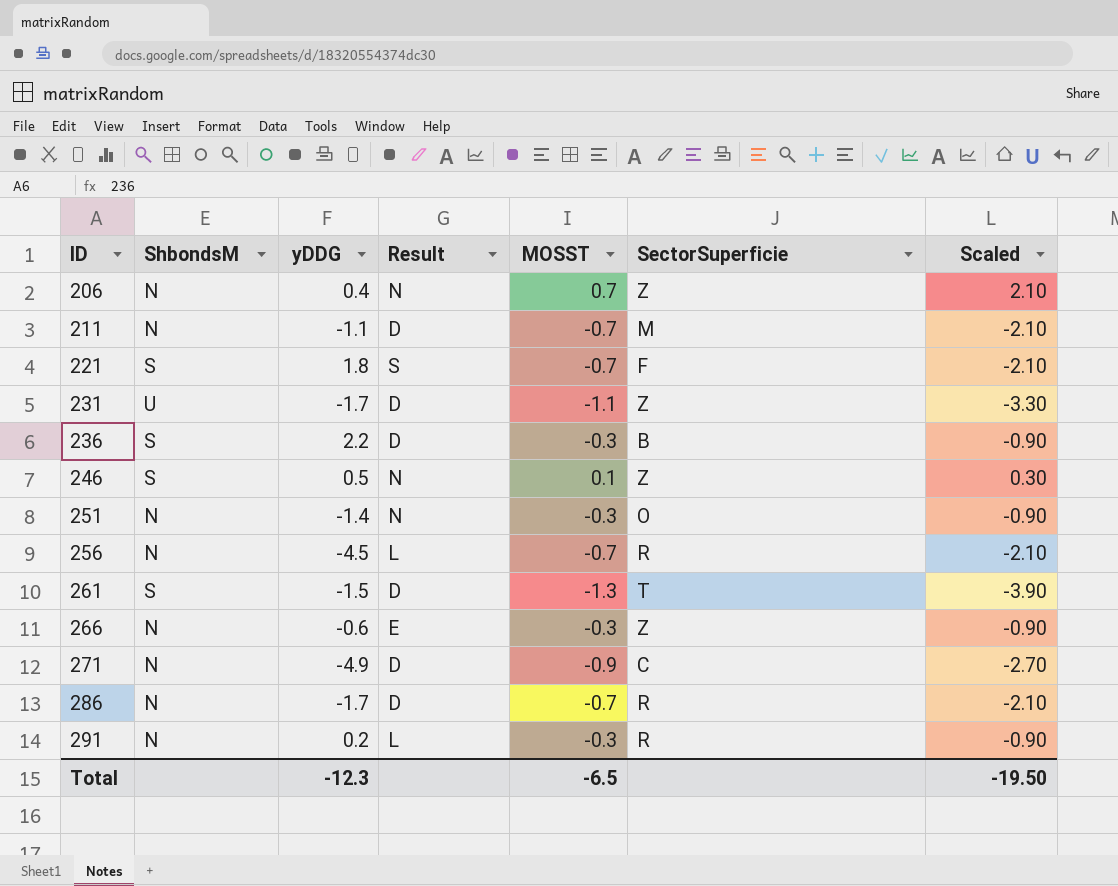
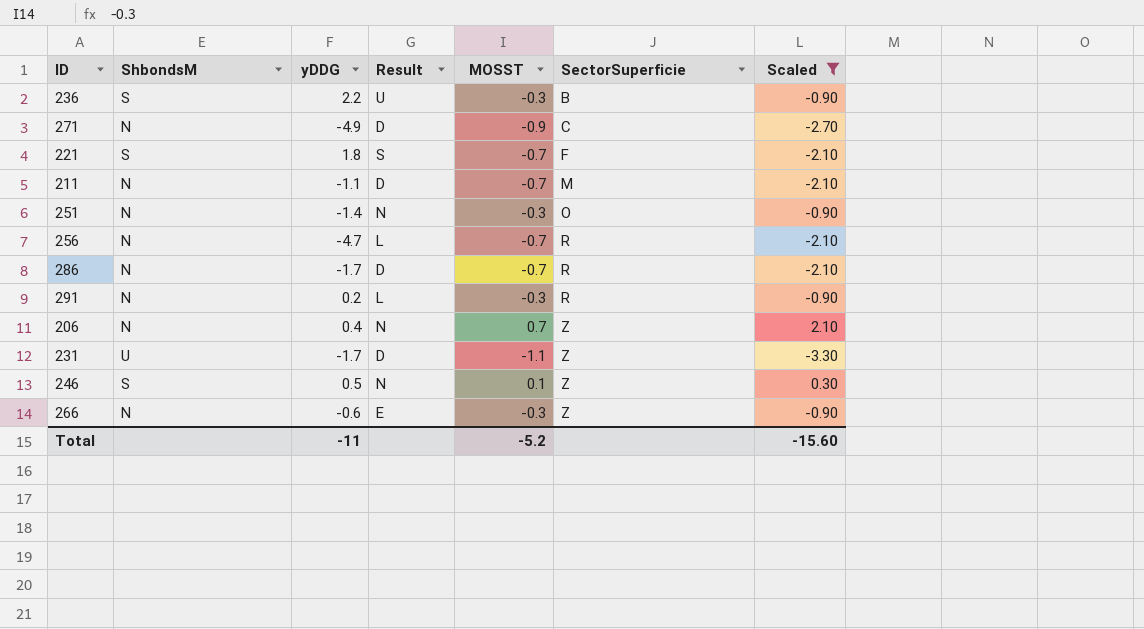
filter: none -> Scaled != -3.90
row order: ID ascending -> SectorSuperficie ascending
236 | Result: D -> U
256 | yDDG: -4.5 -> -4.7
Total | yDDG: -12.3 -> -11
Total | MOSST: -6.5 -> -5.2
Total | Scaled: -19.50 -> -15.60

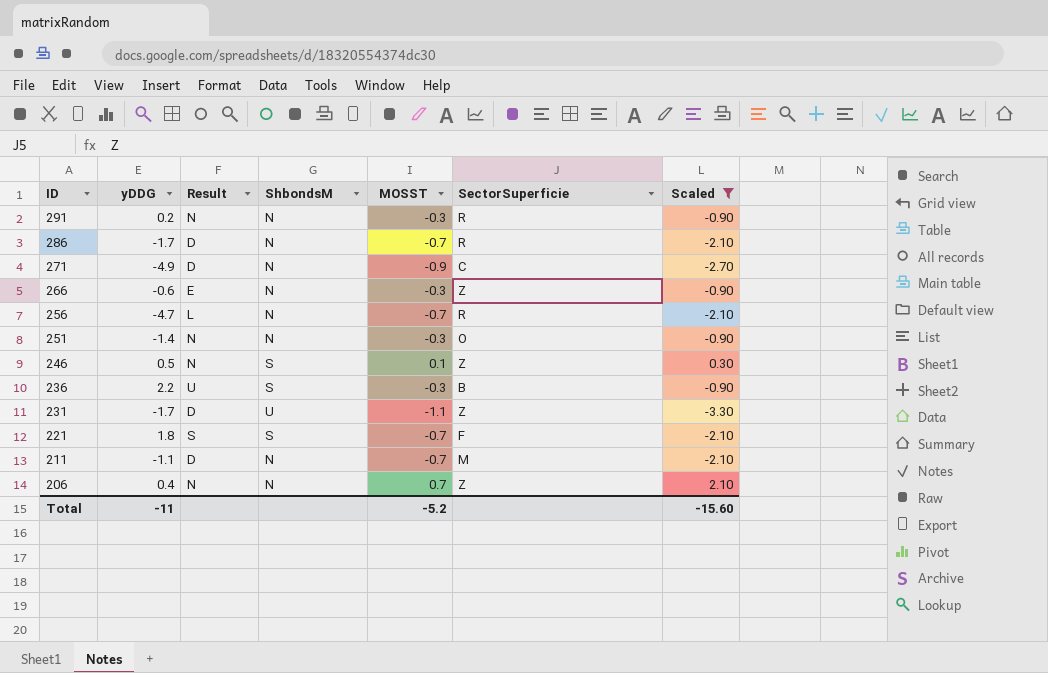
row order: SectorSuperficie ascending -> ID descending
column ShbondsM | position: 2 -> 4
291 | Result: L -> N

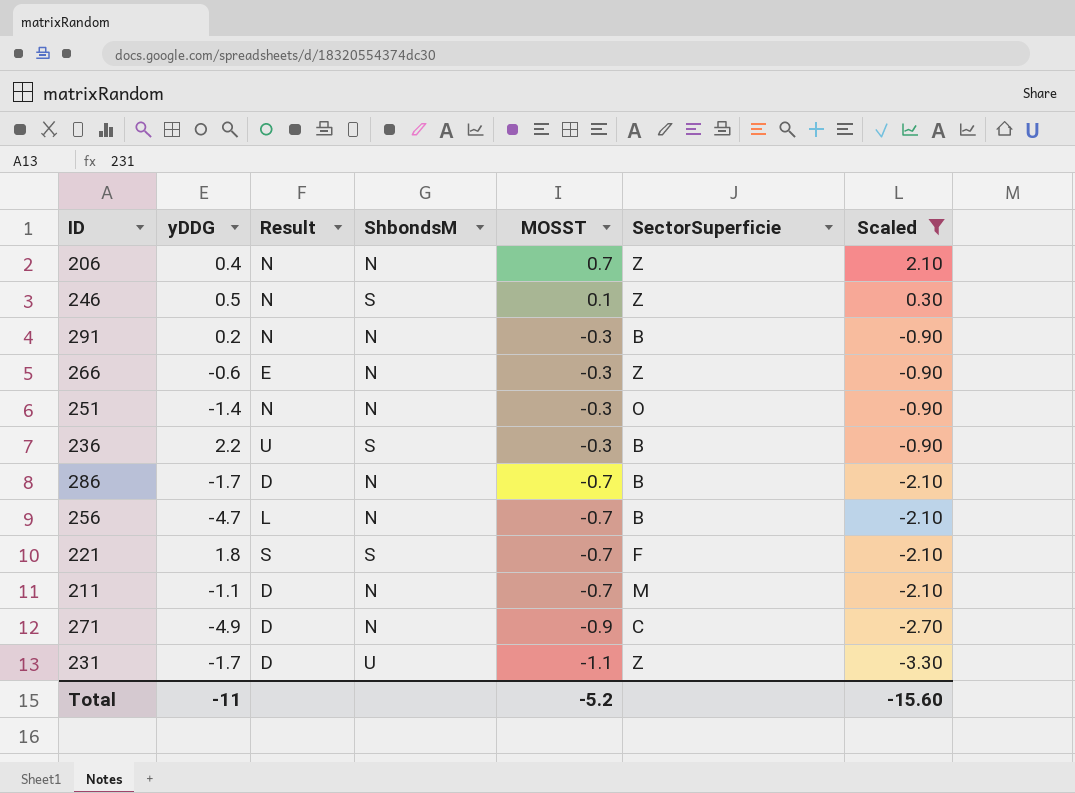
row order: ID descending -> MOSST descending
291 | SectorSuperficie: R -> B
286 | SectorSuperficie: R -> B
256 | SectorSuperficie: R -> B

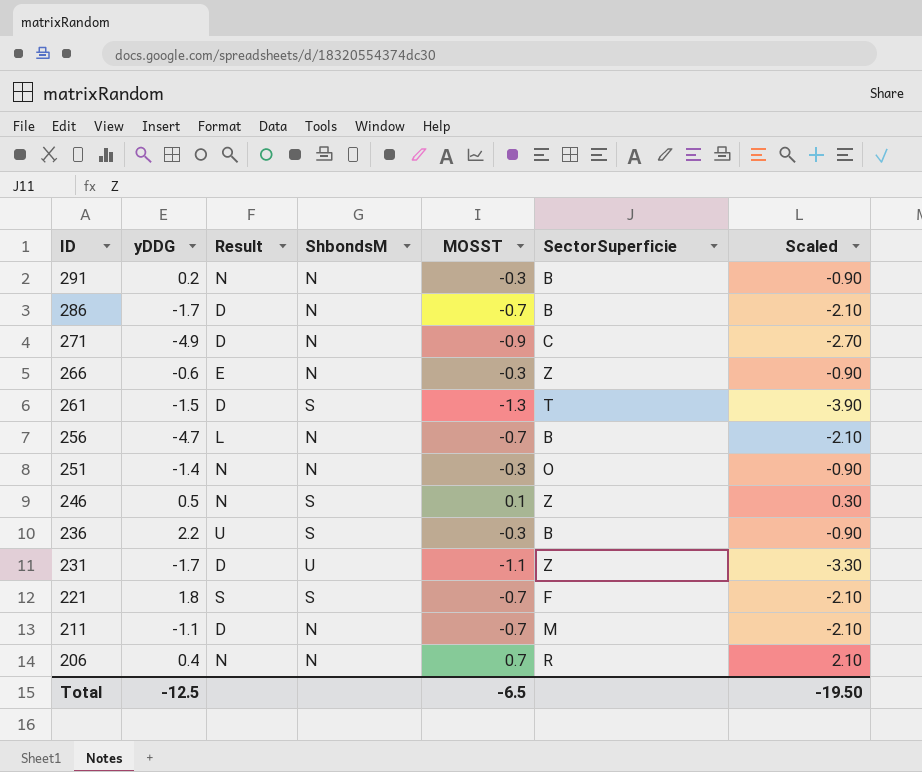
filter: Scaled != -3.90 -> none
row order: MOSST descending -> ID descending
206 | SectorSuperficie: Z -> R
Total | yDDG: -11 -> -12.5
Total | MOSST: -5.2 -> -6.5
Total | Scaled: -15.60 -> -19.50

